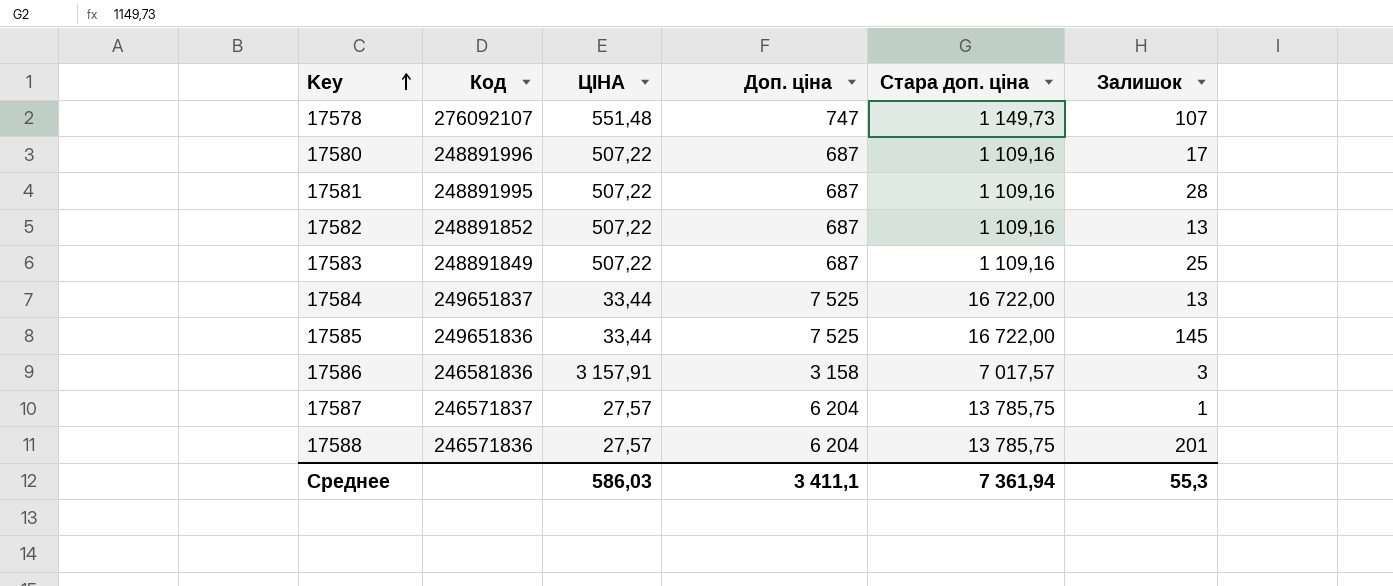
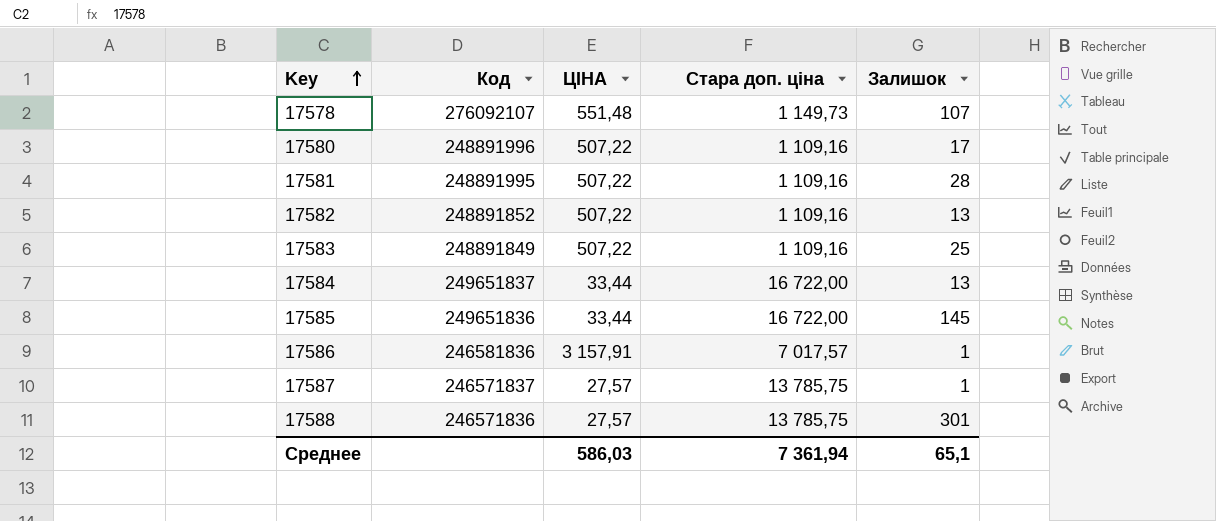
column Доп. ціна | position: 4 -> none
17586 | Залишок: 3 -> 1
17588 | Залишок: 201 -> 301
Среднее | Залишок: 55,3 -> 65,1

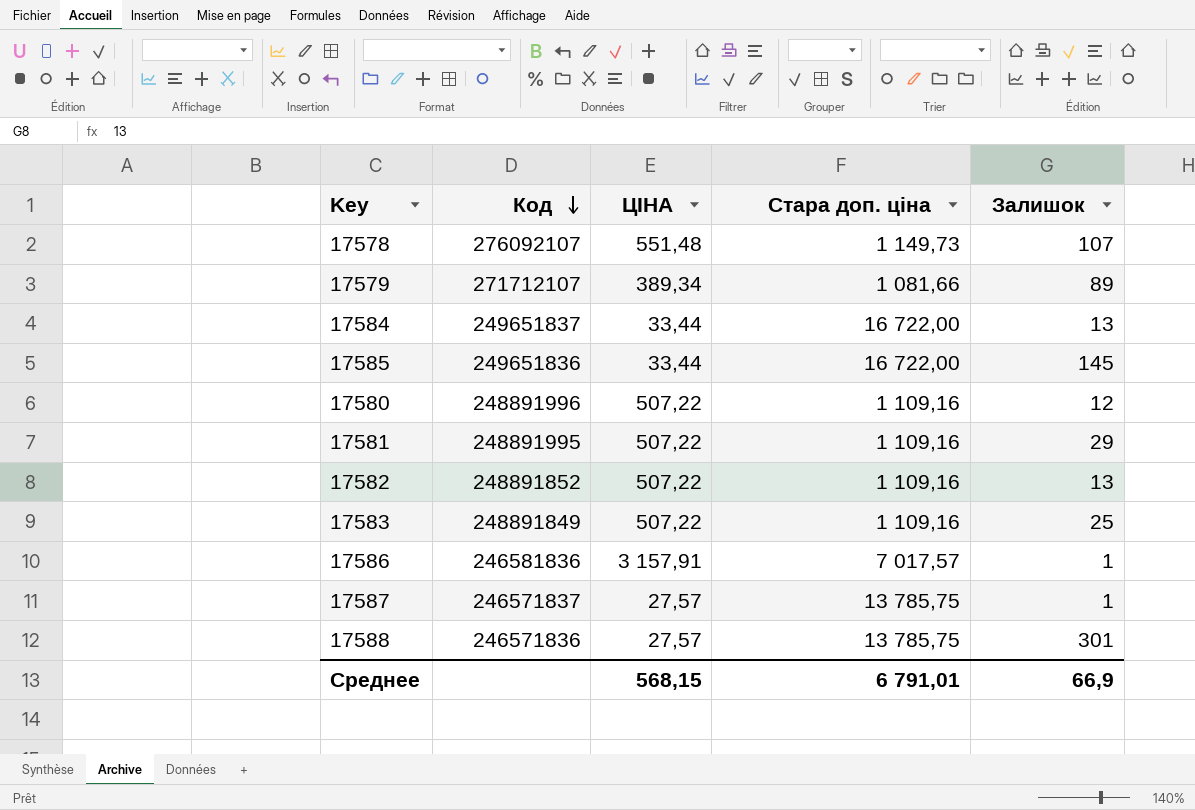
row order: Key ascending -> Код descending
row 17579: none -> 271712107 | 389,34 | 1 081,66 | 89
17580 | Залишок: 17 -> 12
17581 | Залишок: 28 -> 29
Среднее | ЦІНА: 586,03 -> 568,15
Среднее | Стара доп. ціна: 7 361,94 -> 6 791,01
Среднее | Залишок: 65,1 -> 66,9

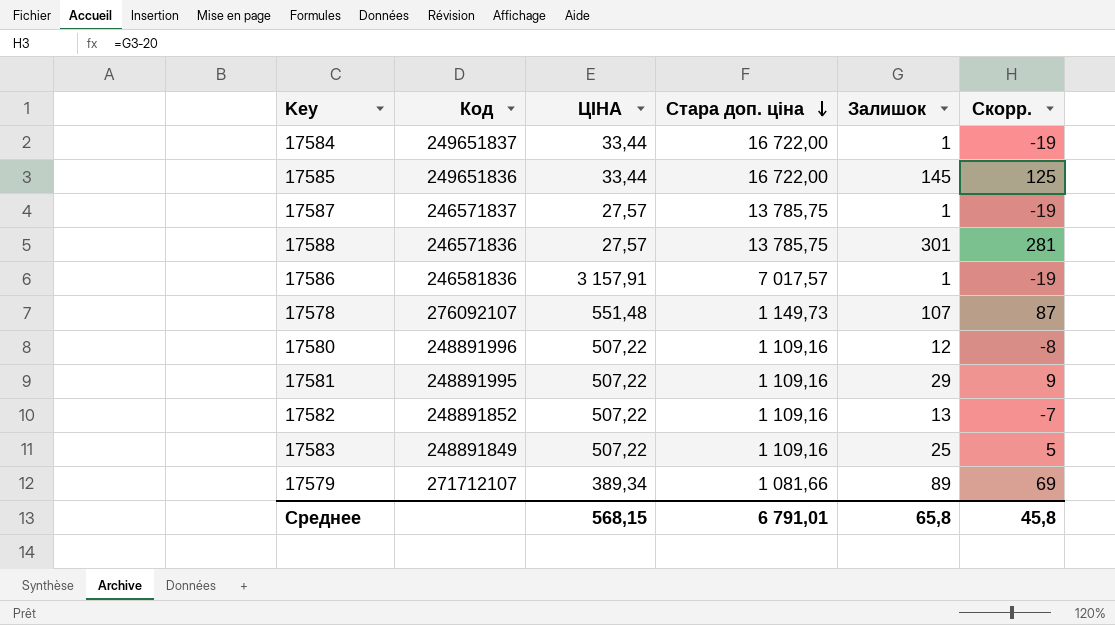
row order: Код descending -> Стара доп. ціна descending
column Скорр. | formula: none -> [Залишок] - 20
17584 | Залишок: 13 -> 1
Среднее | Залишок: 66,9 -> 65,8

